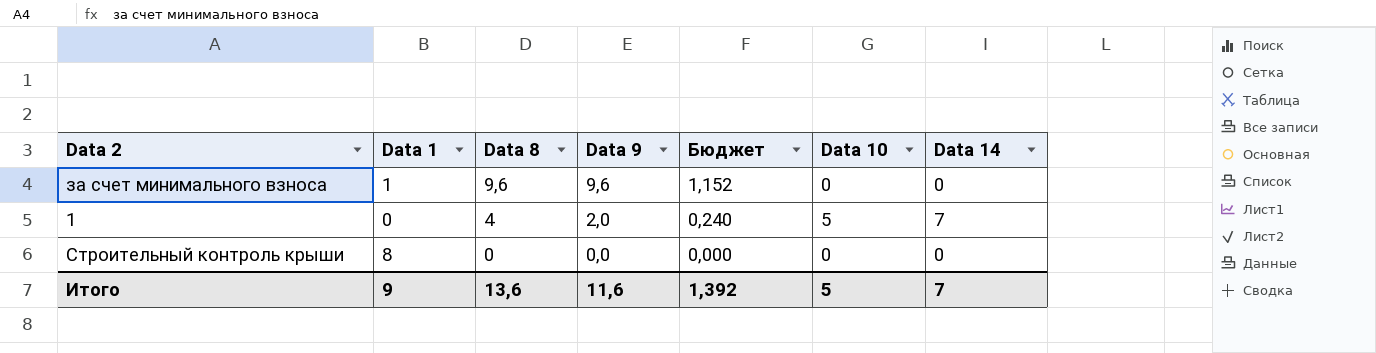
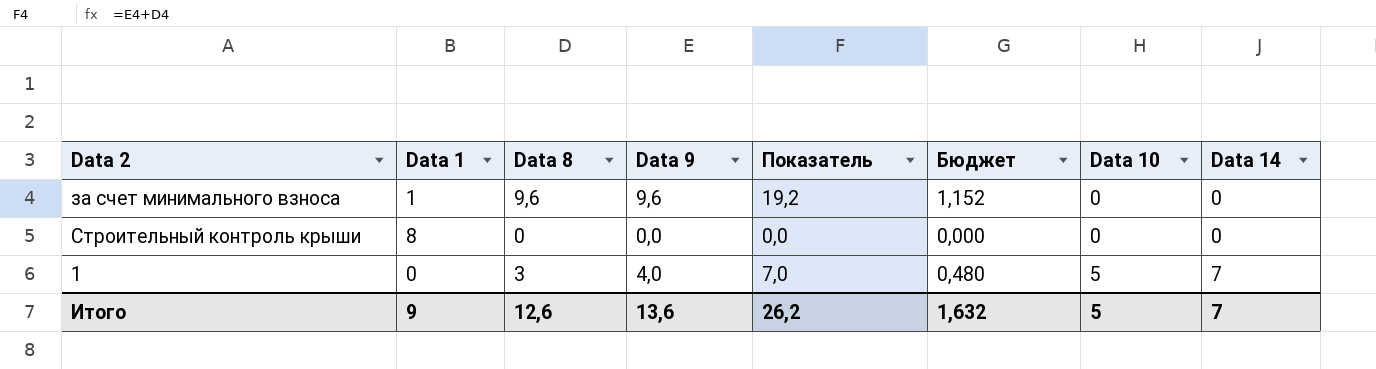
row order: Data 8 descending -> Data 10 ascending
column Показатель | formula: none -> [Data 8] + [Data 9]
1 | Data 8: 4 -> 3
1 | Data 9: 2,0 -> 4,0
1 | Бюджет: 0,240 -> 0,480
Итого | Data 8: 13,6 -> 12,6
Итого | Data 9: 11,6 -> 13,6
Итого | Бюджет: 1,392 -> 1,632

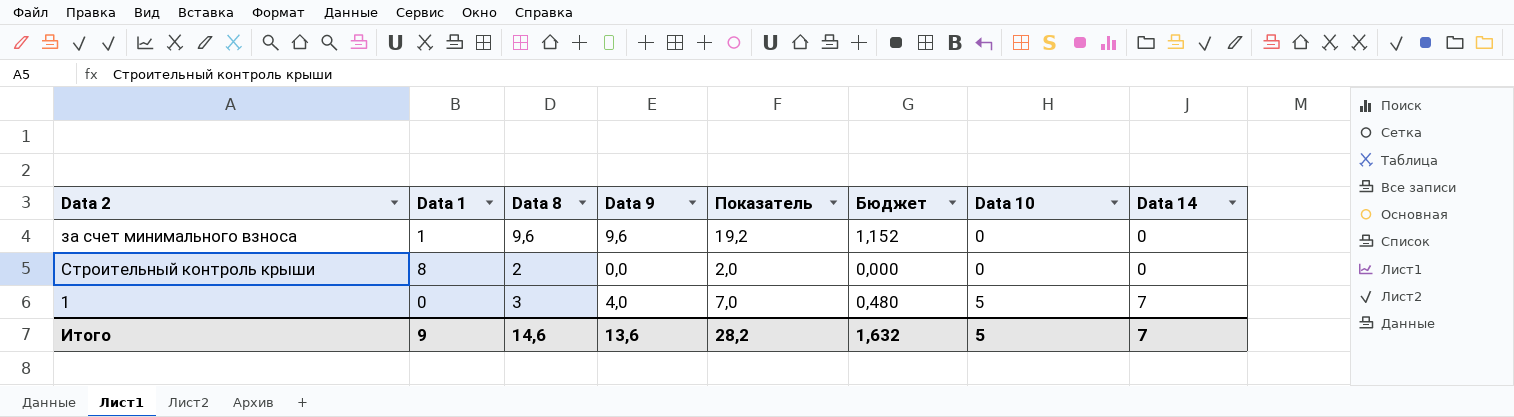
Строительный контроль крыши | Data 8: 0 -> 2
Строительный контроль крыши | Показатель: 0,0 -> 2,0
Итого | Data 8: 12,6 -> 14,6
Итого | Показатель: 26,2 -> 28,2

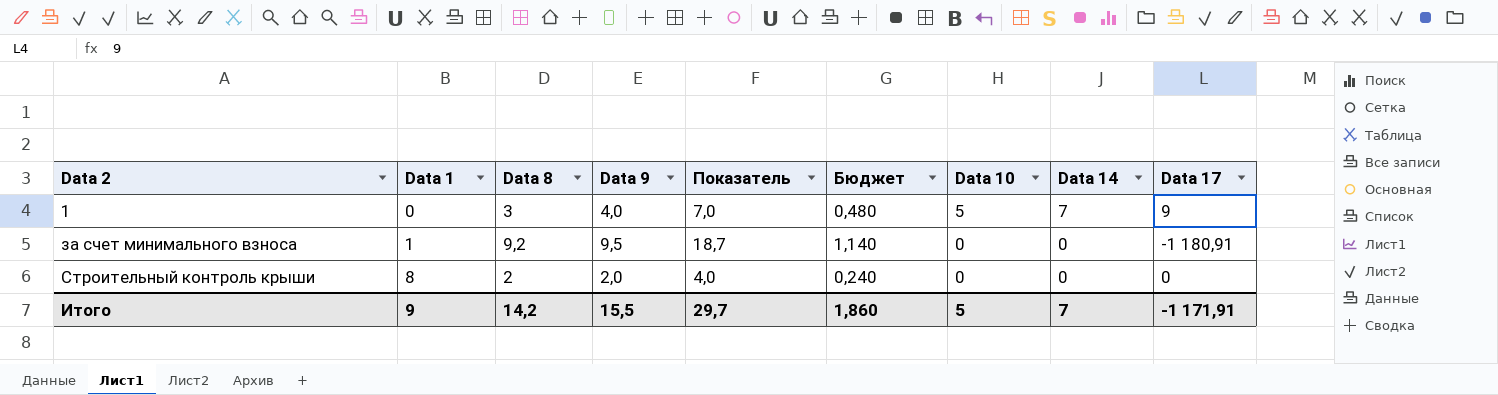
row order: Data 10 ascending -> Data 2 ascending
column Data 17 | position: none -> 9
за счет минимального взноса | Data 8: 9,6 -> 9,2
за счет минимального взноса | Data 9: 9,6 -> 9,5
за счет минимального взноса | Показатель: 19,2 -> 18,7
за счет минимального взноса | Бюджет: 1,152 -> 1,140
Строительный контроль крыши | Data 9: 0,0 -> 2,0
Строительный контроль крыши | Показатель: 2,0 -> 4,0
Строительный контроль крыши | Бюджет: 0,000 -> 0,240
Итого | Data 8: 14,6 -> 14,2
Итого | Data 9: 13,6 -> 15,5
Итого | Показатель: 28,2 -> 29,7
Итого | Бюджет: 1,632 -> 1,860

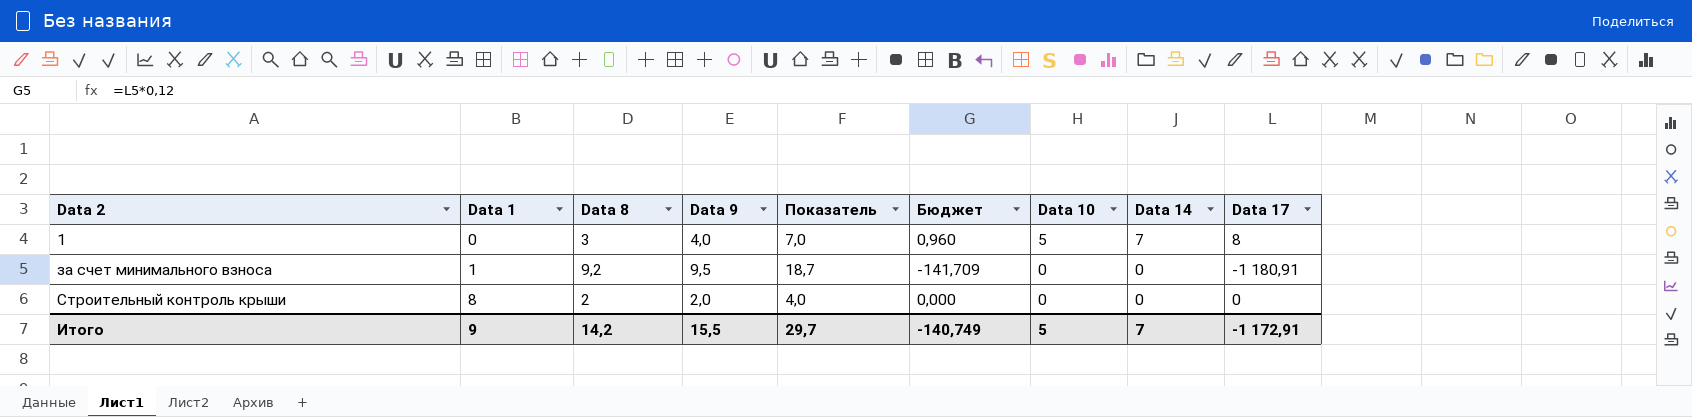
column Бюджет | formula: [Data 9] * 0,12 -> [Data 17] * 0,12
1 | Data 17: 9 -> 8
Итого | Бюджет: 1,860 -> -140,749
Итого | Data 17: -1 171,91 -> -1 172,91

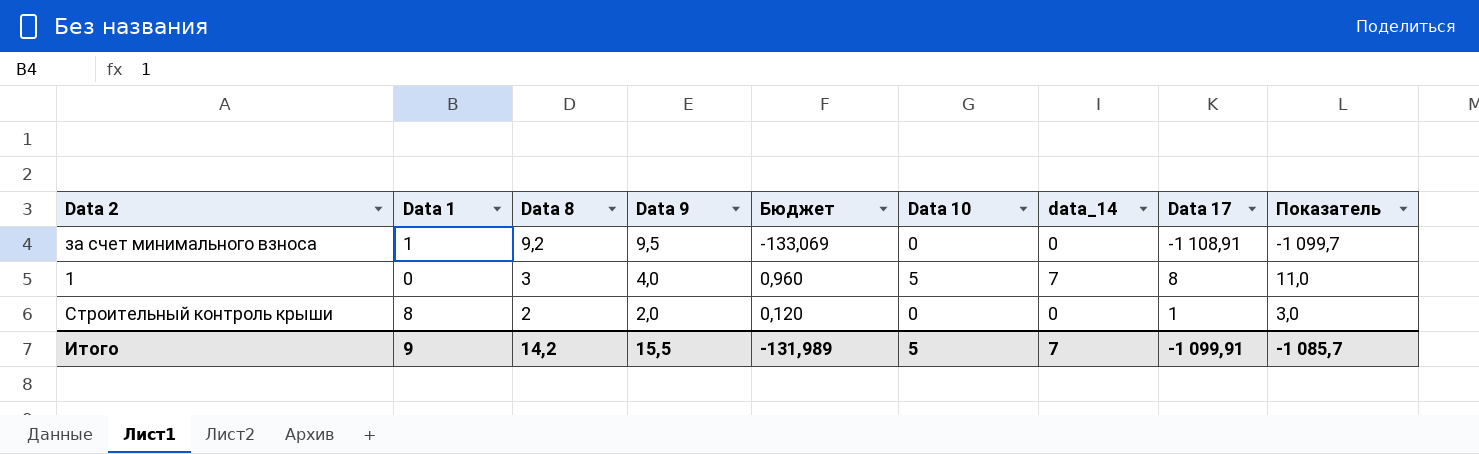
row order: Data 2 ascending -> Data 8 descending
column name: Data 14 -> data_14
column Показатель | formula: [Data 8] + [Data 9] -> [Data 8] + [Data 17]
column Показатель | position: 5 -> 9
за счет минимального взноса | Бюджет: -141,709 -> -133,069
за счет минимального взноса | Data 17: -1 180,91 -> -1 108,91
Строительный контроль крыши | Бюджет: 0,000 -> 0,120
Строительный контроль крыши | Data 17: 0 -> 1
Итого | Бюджет: -140,749 -> -131,989
Итого | Data 17: -1 172,91 -> -1 099,91
Итого | Показатель: 29,7 -> -1 085,7

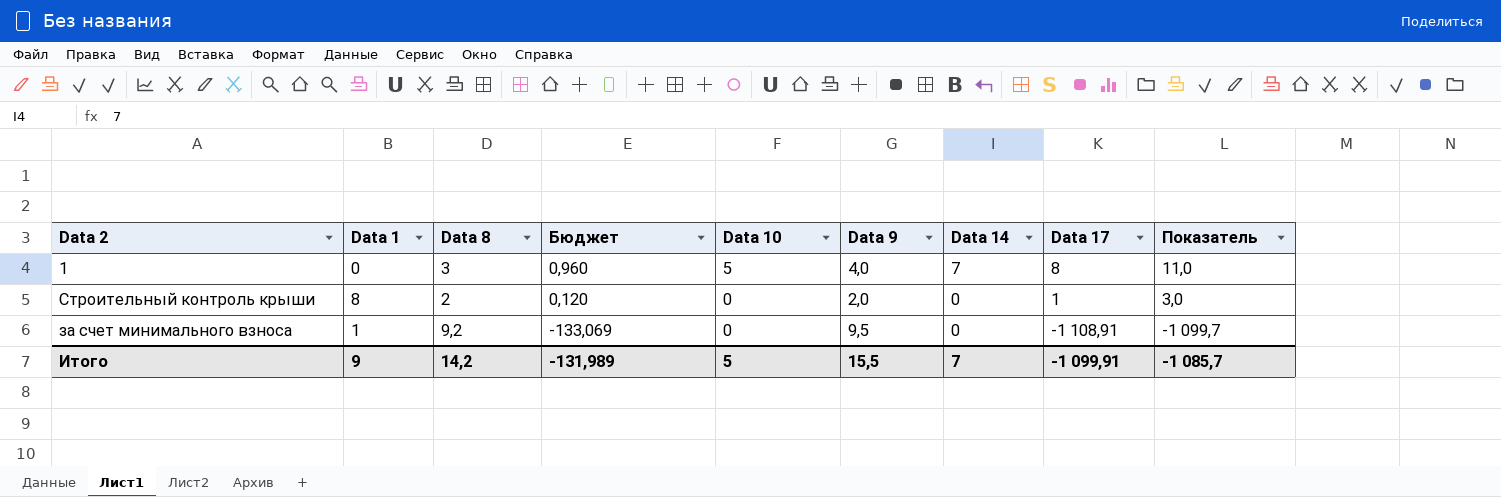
row order: Data 8 descending -> Бюджет descending
column Data 9 | position: 4 -> 6
column name: data_14 -> Data 14

